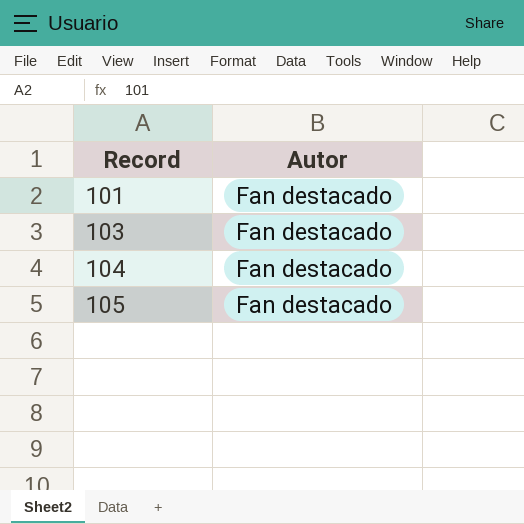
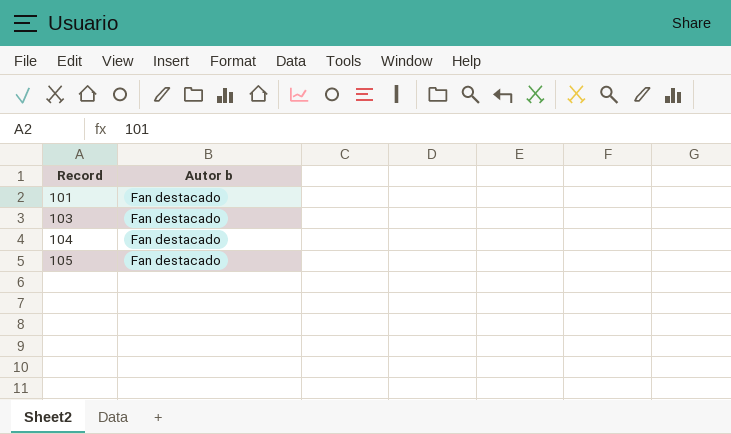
column name: Autor -> Autor b

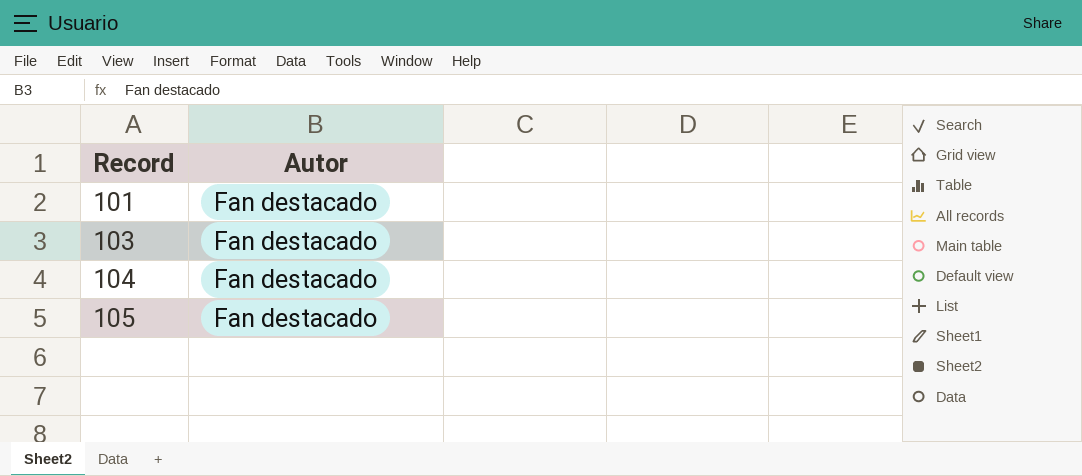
column name: Autor b -> Autor

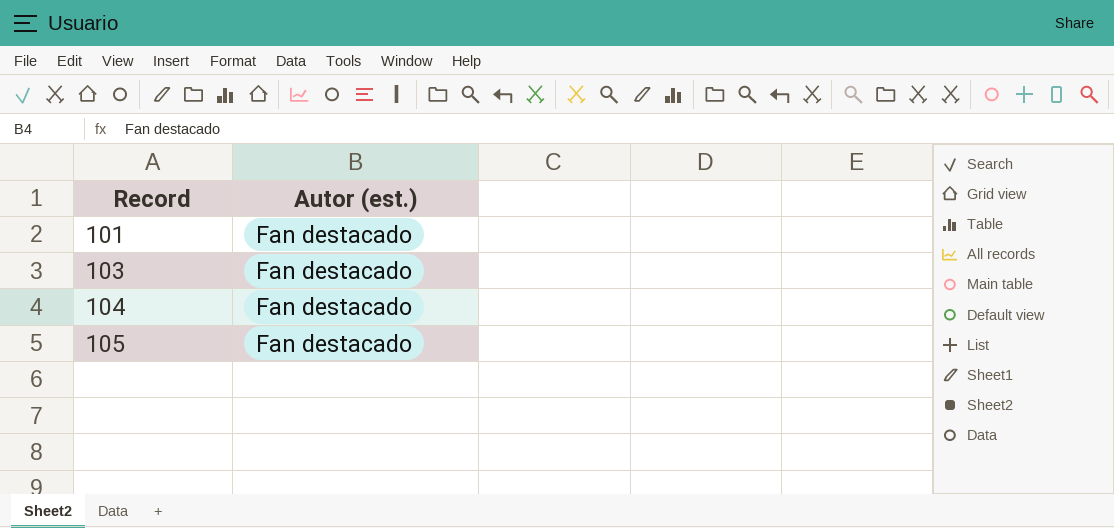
column name: Autor -> Autor (est.)

